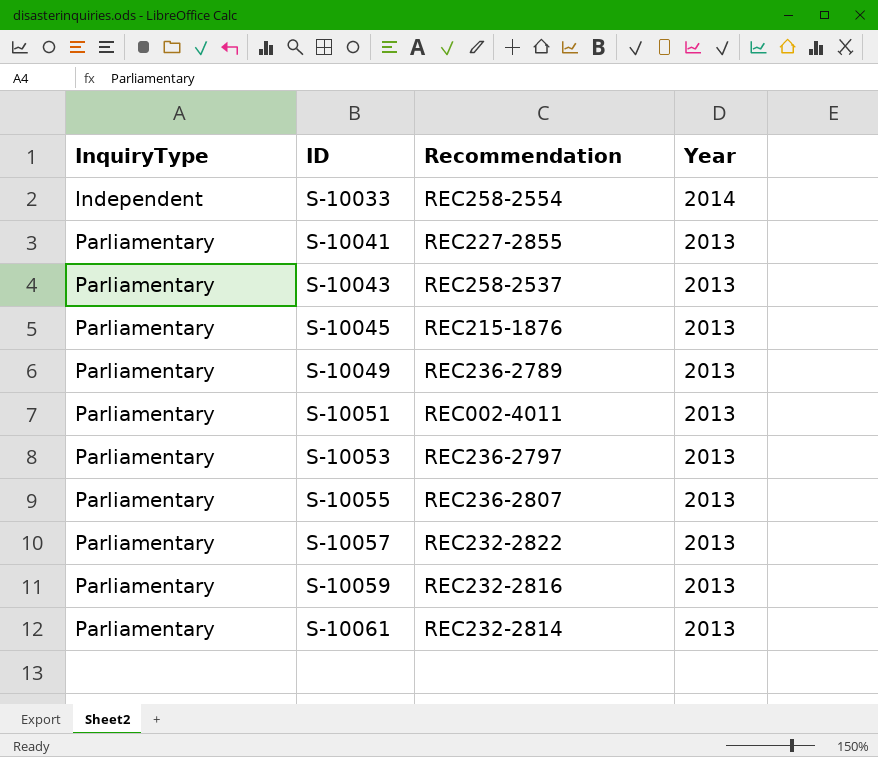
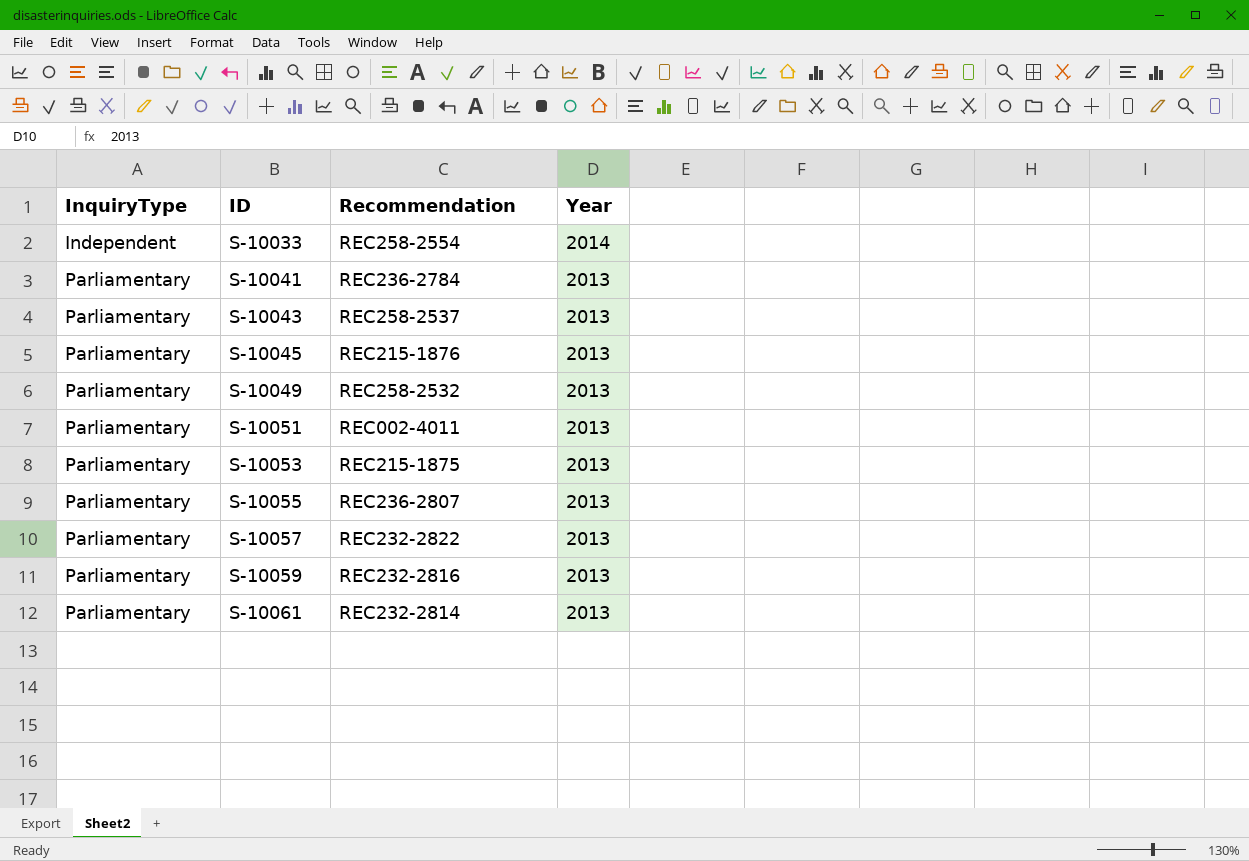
S-10041 | Recommendation: REC227-2855 -> REC236-2784
S-10049 | Recommendation: REC236-2789 -> REC258-2532
S-10053 | Recommendation: REC236-2797 -> REC215-1875

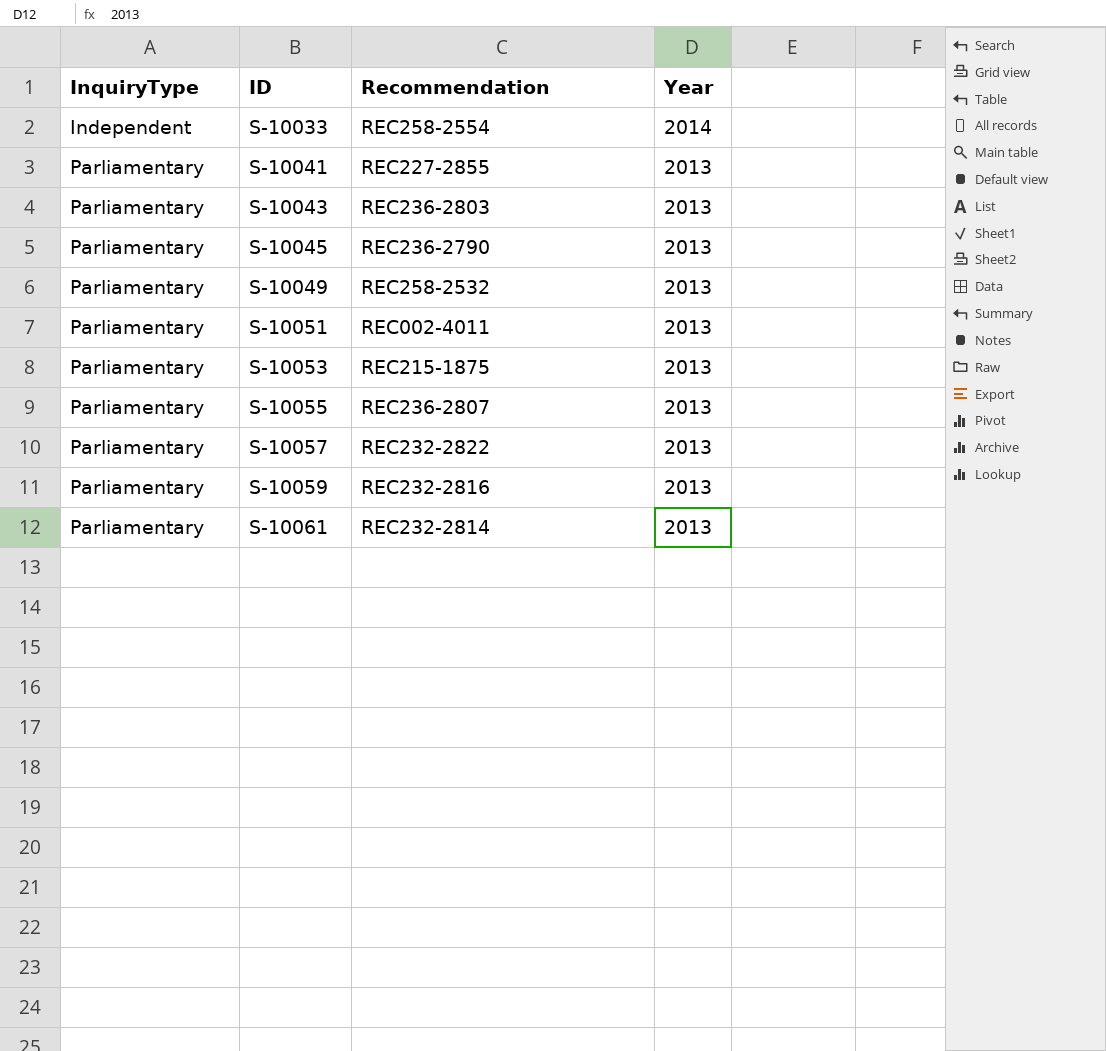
S-10041 | Recommendation: REC236-2784 -> REC227-2855
S-10043 | Recommendation: REC258-2537 -> REC236-2803
S-10045 | Recommendation: REC215-1876 -> REC236-2790

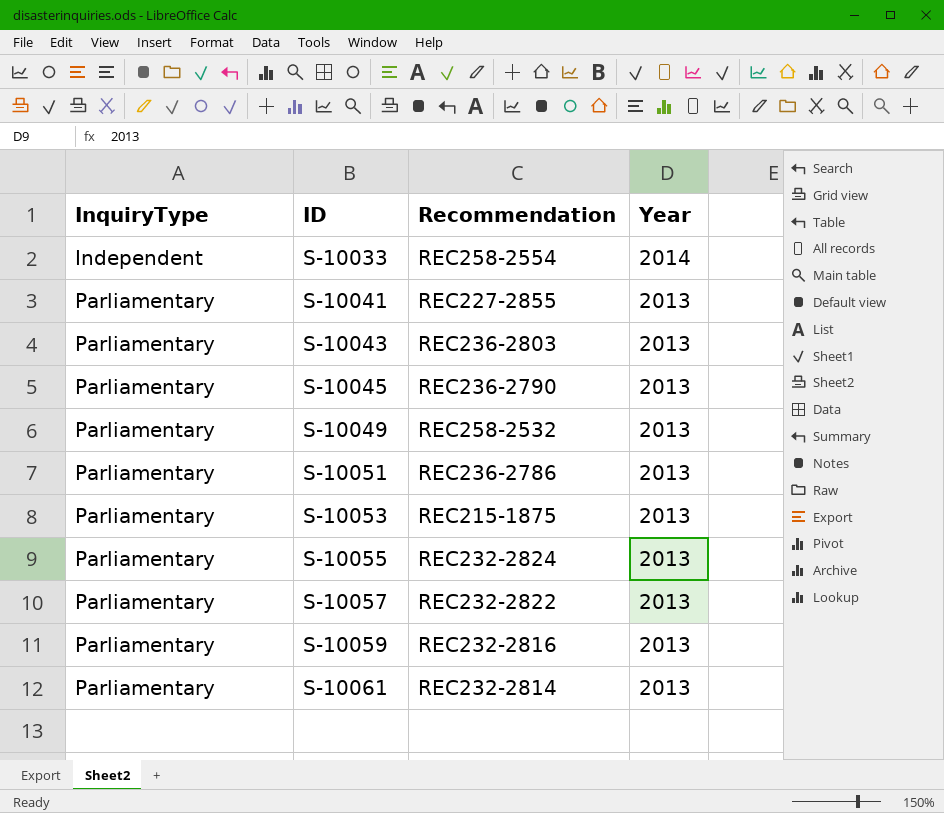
S-10051 | Recommendation: REC002-4011 -> REC236-2786
S-10055 | Recommendation: REC236-2807 -> REC232-2824

